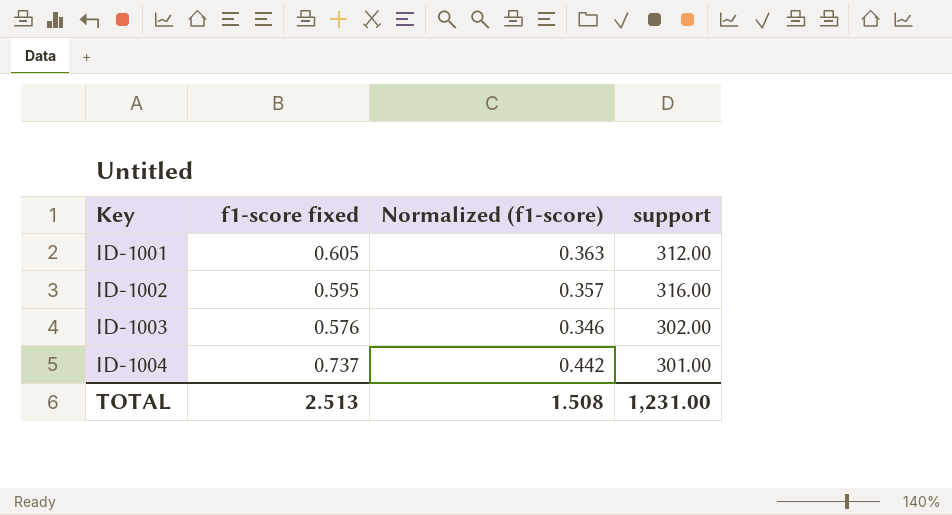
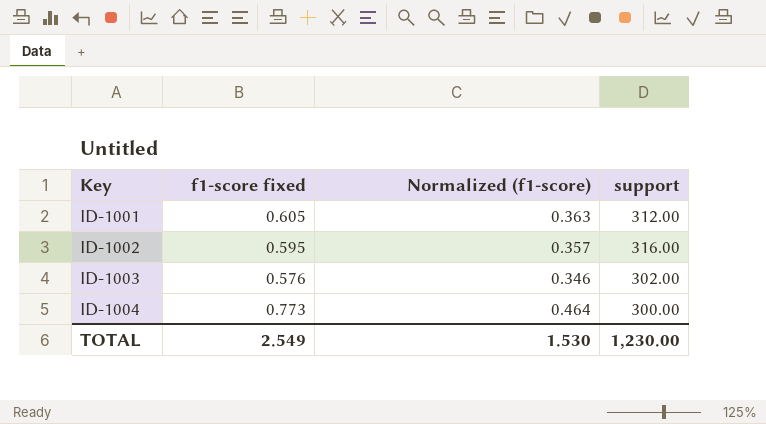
ID-1004 | f1-score fixed: 0.737 -> 0.773
ID-1004 | Normalized (f1-score): 0.442 -> 0.464
ID-1004 | support: 301.00 -> 300.00
TOTAL | f1-score fixed: 2.513 -> 2.549
TOTAL | Normalized (f1-score): 1.508 -> 1.530
TOTAL | support: 1,231.00 -> 1,230.00

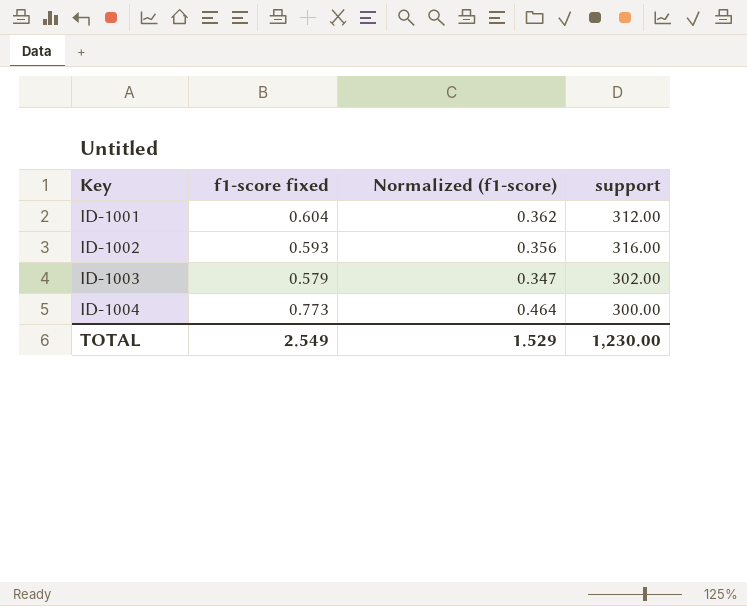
ID-1001 | f1-score fixed: 0.605 -> 0.604
ID-1001 | Normalized (f1-score): 0.363 -> 0.362
ID-1002 | f1-score fixed: 0.595 -> 0.593
ID-1002 | Normalized (f1-score): 0.357 -> 0.356
ID-1003 | f1-score fixed: 0.576 -> 0.579
ID-1003 | Normalized (f1-score): 0.346 -> 0.347
TOTAL | Normalized (f1-score): 1.530 -> 1.529

